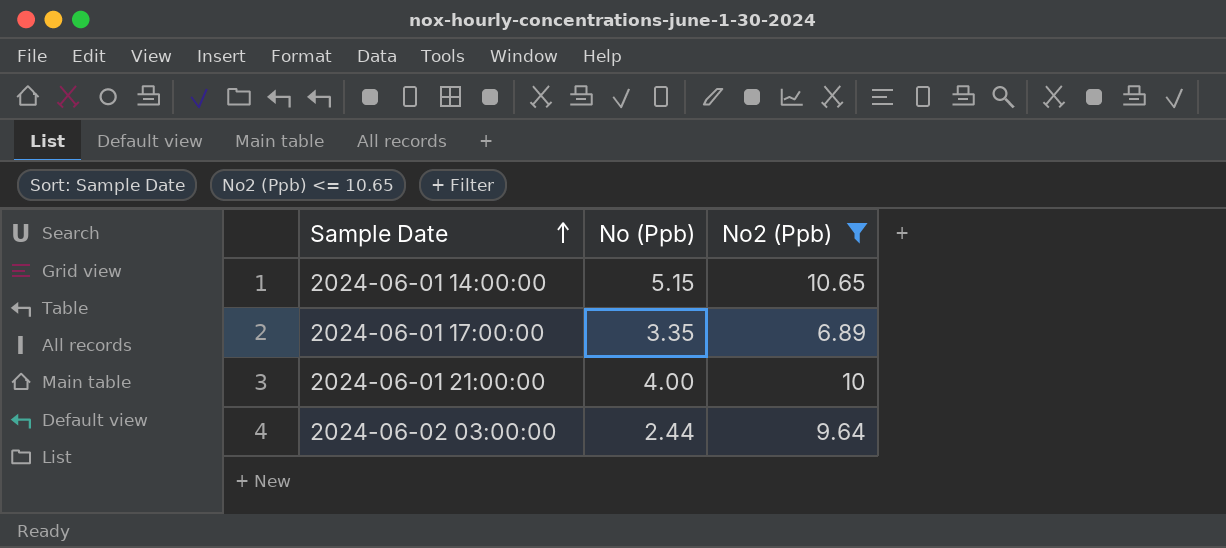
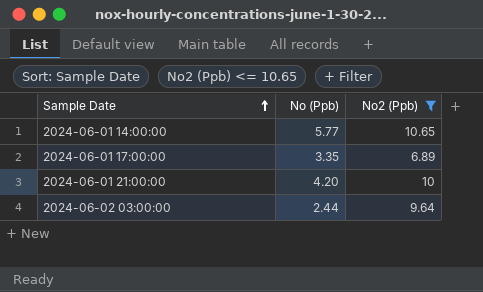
2024-06-01 14:00:00 | No (Ppb): 5.15 -> 5.77
2024-06-01 21:00:00 | No (Ppb): 4.00 -> 4.20

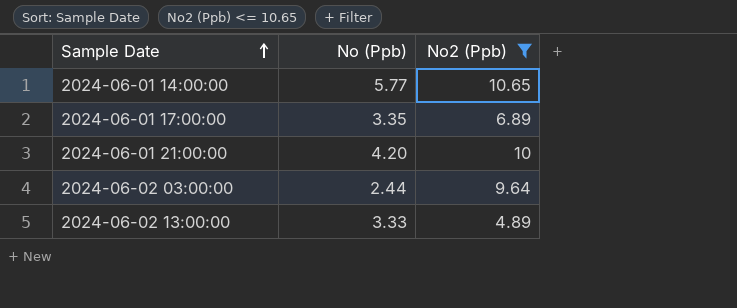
row 2024-06-02 13:00:00: none -> 3.33 | 4.89

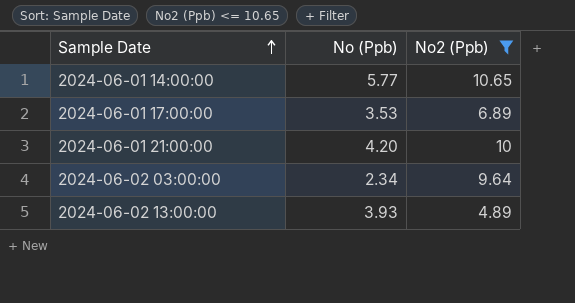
2024-06-01 17:00:00 | No (Ppb): 3.35 -> 3.53
2024-06-02 03:00:00 | No (Ppb): 2.44 -> 2.34
2024-06-02 13:00:00 | No (Ppb): 3.33 -> 3.93

